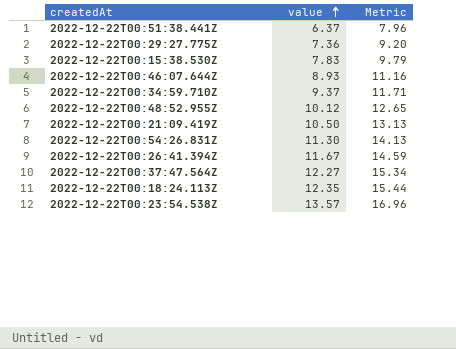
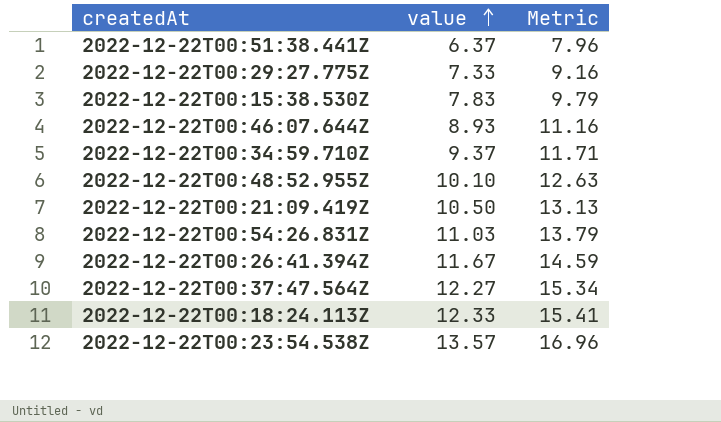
2022-12-22T00:29:27.775Z | value: 7.36 -> 7.33
2022-12-22T00:29:27.775Z | Metric: 9.20 -> 9.16
2022-12-22T00:48:52.955Z | value: 10.12 -> 10.10
2022-12-22T00:48:52.955Z | Metric: 12.65 -> 12.63
2022-12-22T00:54:26.831Z | value: 11.30 -> 11.03
2022-12-22T00:54:26.831Z | Metric: 14.13 -> 13.79
2022-12-22T00:18:24.113Z | value: 12.35 -> 12.33
2022-12-22T00:18:24.113Z | Metric: 15.44 -> 15.41

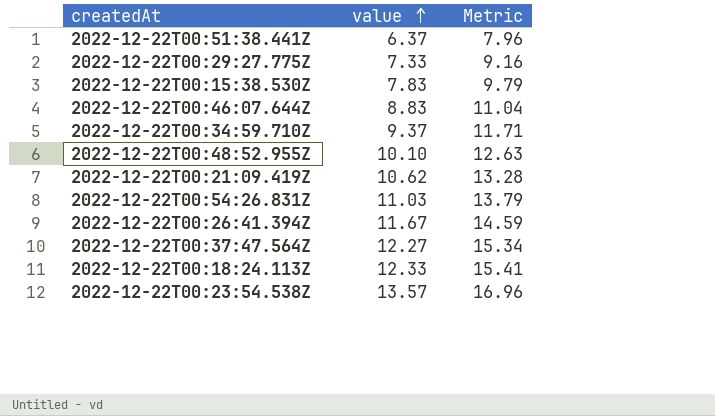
2022-12-22T00:46:07.644Z | value: 8.93 -> 8.83
2022-12-22T00:46:07.644Z | Metric: 11.16 -> 11.04
2022-12-22T00:21:09.419Z | value: 10.50 -> 10.62
2022-12-22T00:21:09.419Z | Metric: 13.13 -> 13.28

